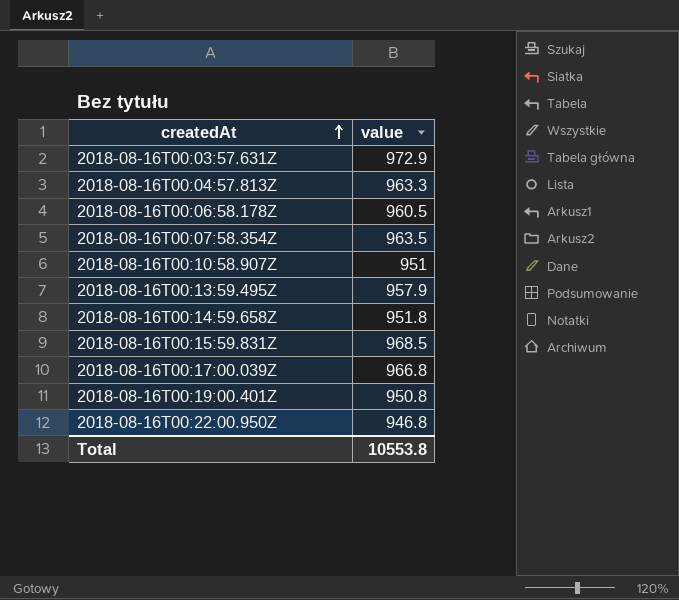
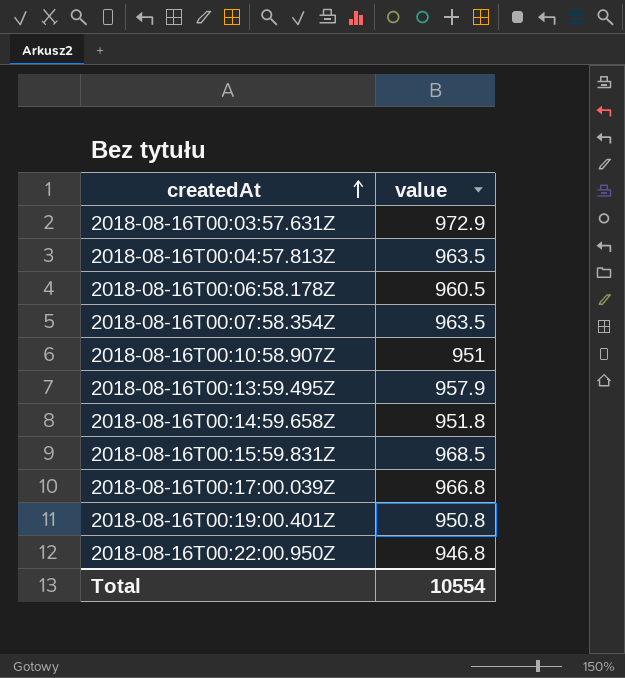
2018-08-16T00:04:57.813Z | value: 963.3 -> 963.5
Total | value: 10553.8 -> 10554

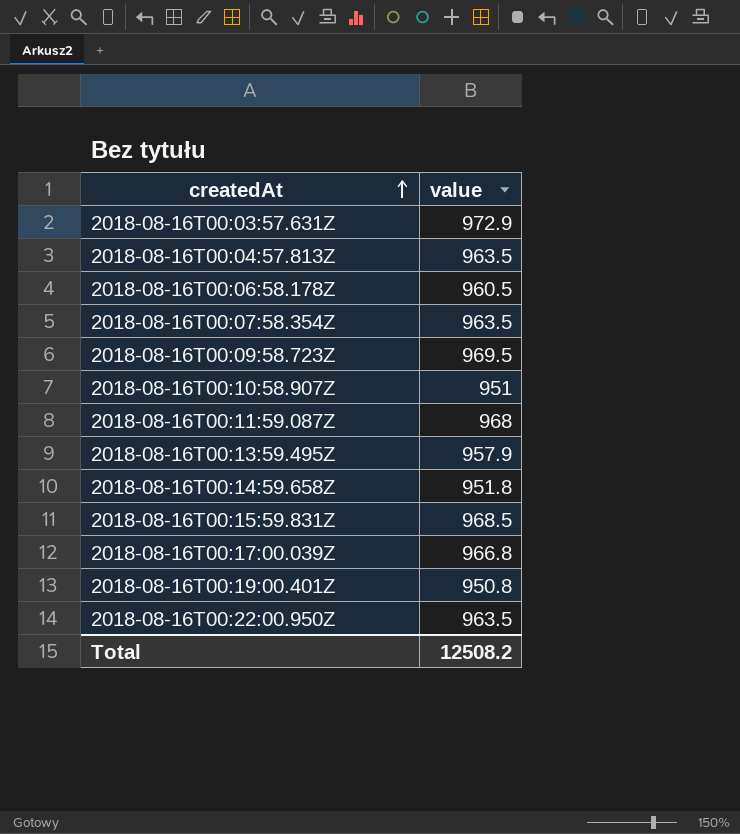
row 2018-08-16T00:09:58.723Z: none -> 969.5
row 2018-08-16T00:11:59.087Z: none -> 968
2018-08-16T00:22:00.950Z | value: 946.8 -> 963.5
Total | value: 10554 -> 12508.2

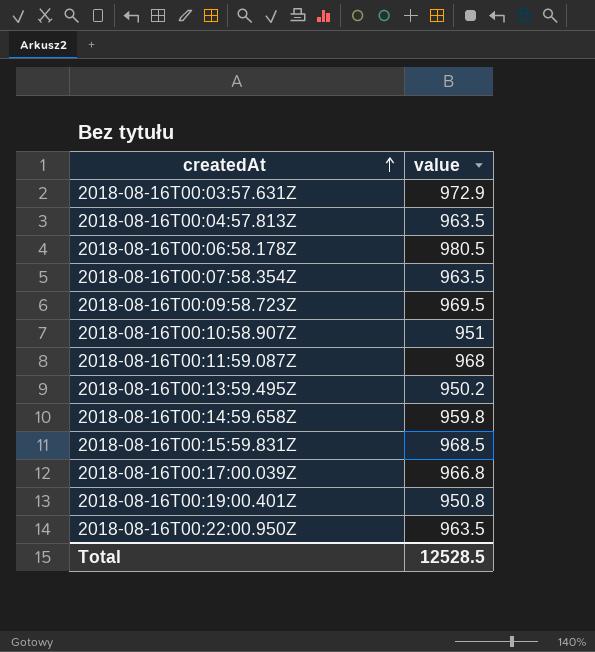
2018-08-16T00:06:58.178Z | value: 960.5 -> 980.5
2018-08-16T00:13:59.495Z | value: 957.9 -> 950.2
2018-08-16T00:14:59.658Z | value: 951.8 -> 959.8
Total | value: 12508.2 -> 12528.5

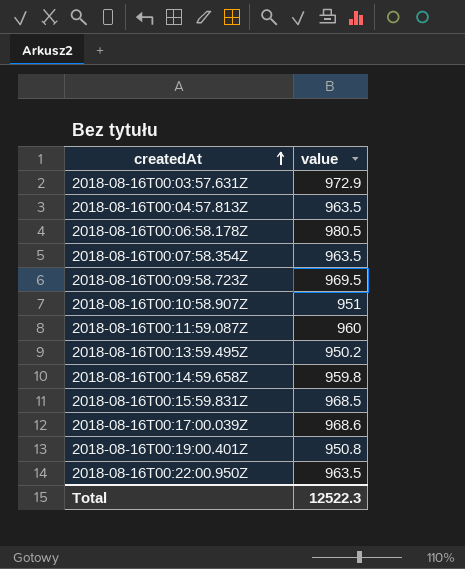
2018-08-16T00:11:59.087Z | value: 968 -> 960
2018-08-16T00:17:00.039Z | value: 966.8 -> 968.6
Total | value: 12528.5 -> 12522.3

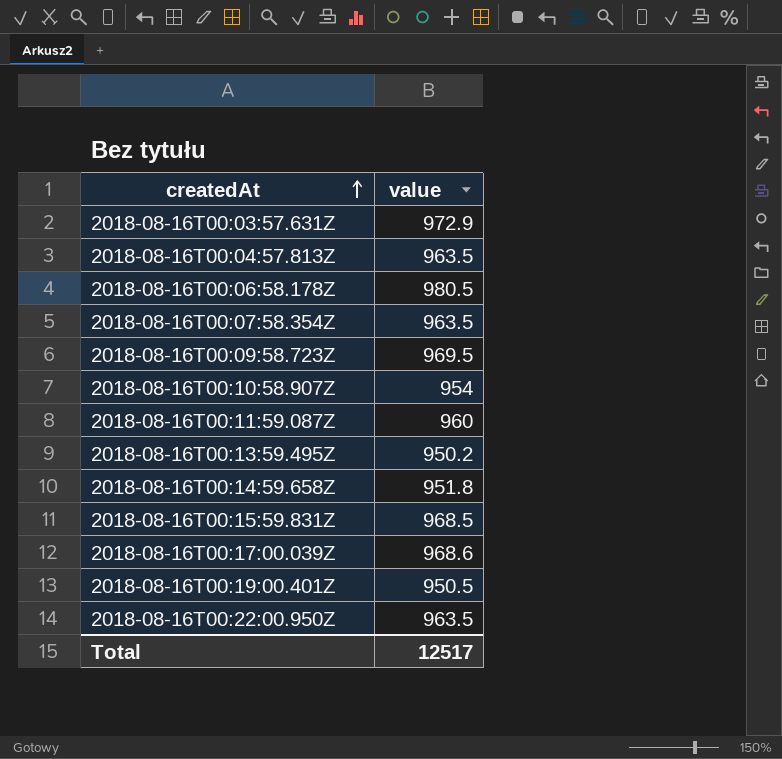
2018-08-16T00:10:58.907Z | value: 951 -> 954
2018-08-16T00:14:59.658Z | value: 959.8 -> 951.8
2018-08-16T00:19:00.401Z | value: 950.8 -> 950.5
Total | value: 12522.3 -> 12517

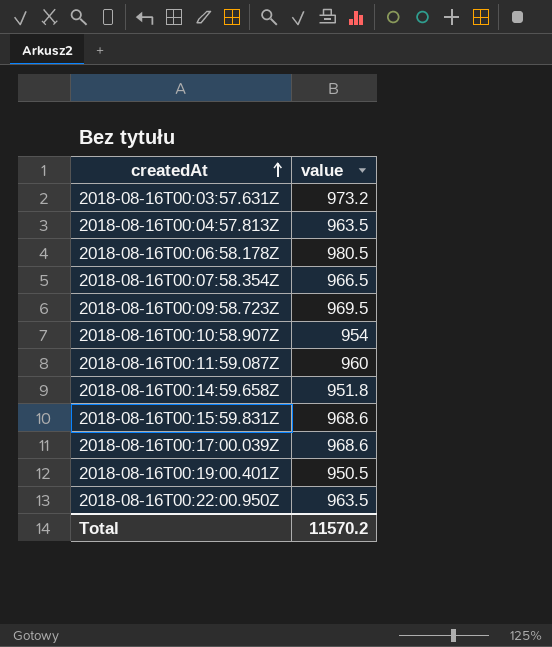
row 2018-08-16T00:13:59.495Z: 950.2 -> none
2018-08-16T00:03:57.631Z | value: 972.9 -> 973.2
2018-08-16T00:07:58.354Z | value: 963.5 -> 966.5
2018-08-16T00:15:59.831Z | value: 968.5 -> 968.6
Total | value: 12517 -> 11570.2

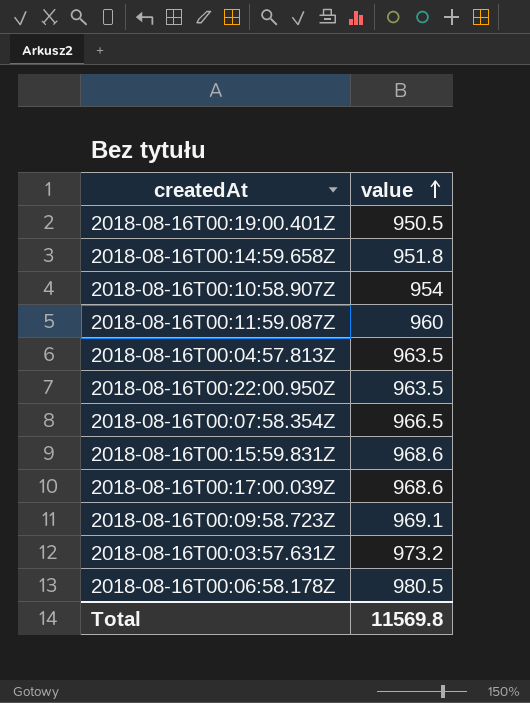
row order: createdAt ascending -> value ascending
2018-08-16T00:09:58.723Z | value: 969.5 -> 969.1
Total | value: 11570.2 -> 11569.8

